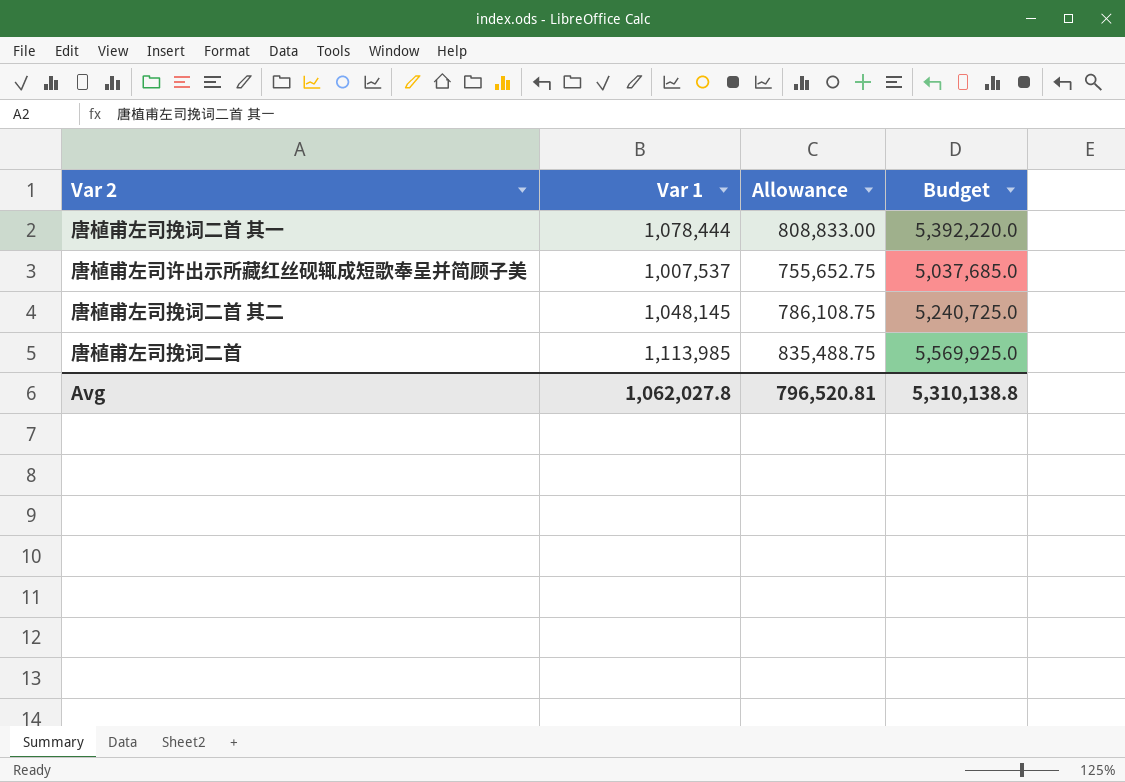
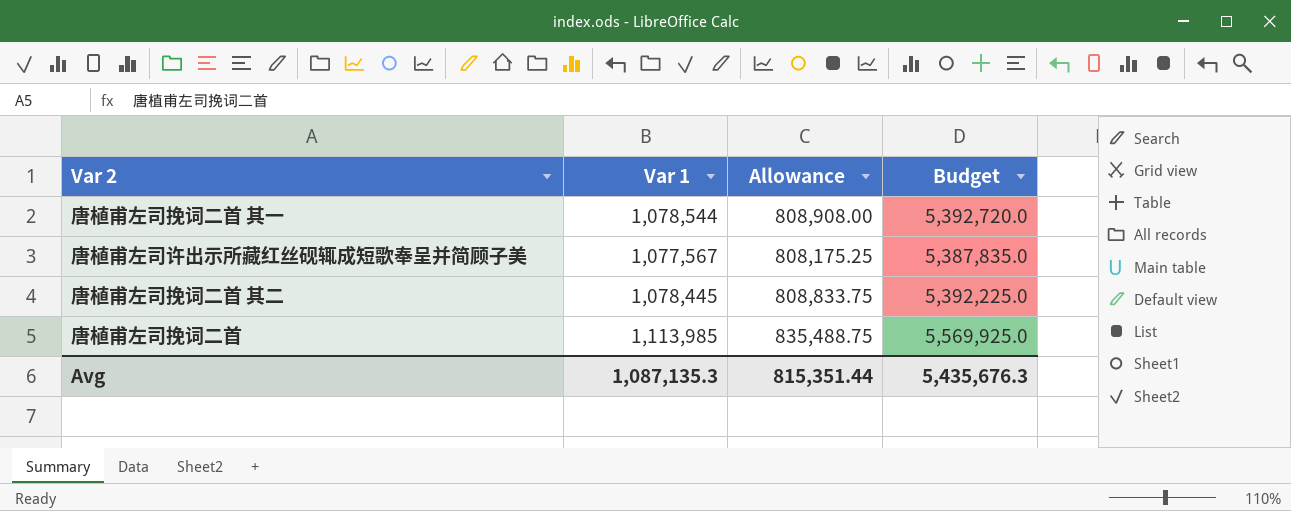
唐植甫左司挽词二首 其一 | Var 1: 1,078,444 -> 1,078,544
唐植甫左司挽词二首 其一 | Allowance: 808,833.00 -> 808,908.00
唐植甫左司挽词二首 其一 | Budget: 5,392,220.0 -> 5,392,720.0
唐植甫左司许出示所藏红丝砚辄成短歌奉呈并简顾子美 | Var 1: 1,007,537 -> 1,077,567
唐植甫左司许出示所藏红丝砚辄成短歌奉呈并简顾子美 | Allowance: 755,652.75 -> 808,175.25
唐植甫左司许出示所藏红丝砚辄成短歌奉呈并简顾子美 | Budget: 5,037,685.0 -> 5,387,835.0
唐植甫左司挽词二首 其二 | Var 1: 1,048,145 -> 1,078,445
唐植甫左司挽词二首 其二 | Allowance: 786,108.75 -> 808,833.75
唐植甫左司挽词二首 其二 | Budget: 5,240,725.0 -> 5,392,225.0
Avg | Var 1: 1,062,027.8 -> 1,087,135.3
Avg | Allowance: 796,520.81 -> 815,351.44
Avg | Budget: 5,310,138.8 -> 5,435,676.3

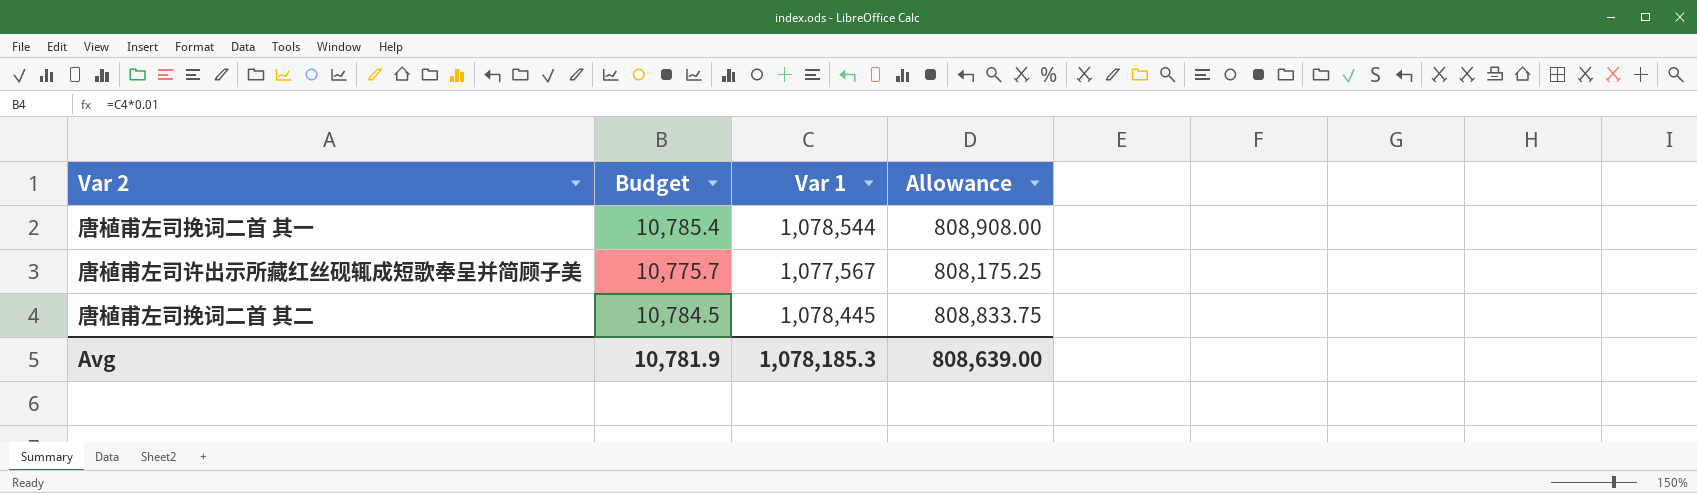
column Budget | formula: [Var 1] * 5 -> [Var 1] * 0.01
column Budget | position: 4 -> 2
row 唐植甫左司挽词二首: 1,113,985 | 835,488.75 | 5,569,925.0 -> none
Avg | Budget: 5,435,676.3 -> 10,781.9
Avg | Var 1: 1,087,135.3 -> 1,078,185.3
Avg | Allowance: 815,351.44 -> 808,639.00

